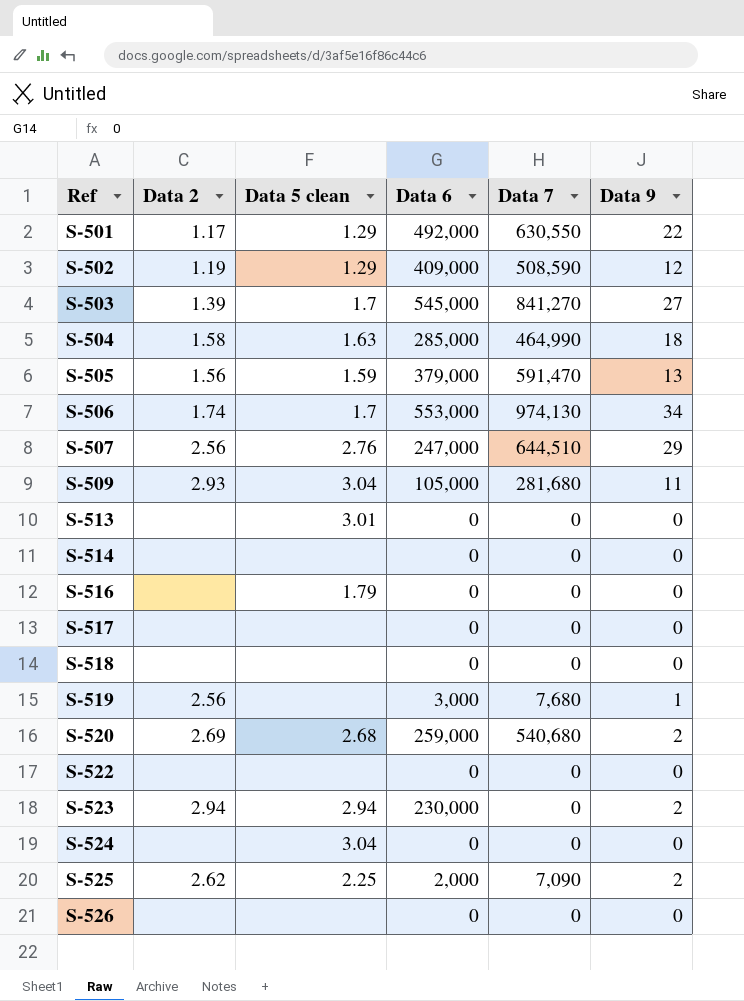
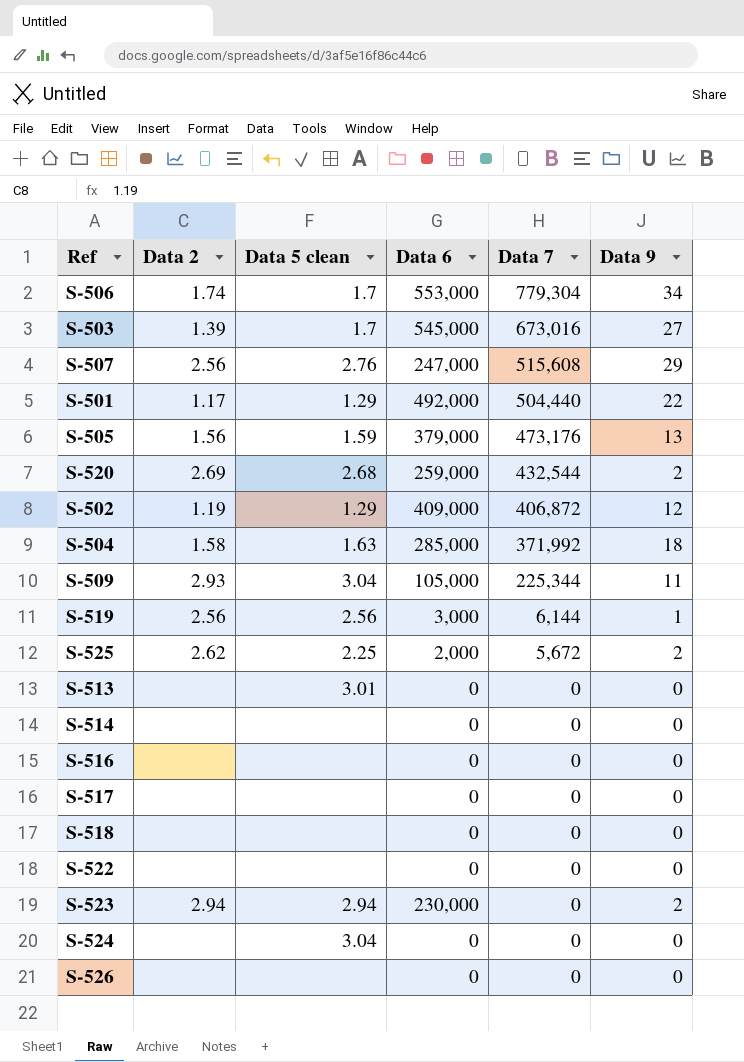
row order: Ref ascending -> Data 7 descending
S-506 | Data 7: 974,130 -> 779,304
S-503 | Data 7: 841,270 -> 673,016
S-507 | Data 7: 644,510 -> 515,608
S-501 | Data 7: 630,550 -> 504,440
S-505 | Data 7: 591,470 -> 473,176
S-520 | Data 7: 540,680 -> 432,544
S-502 | Data 7: 508,590 -> 406,872
S-504 | Data 7: 464,990 -> 371,992
S-509 | Data 7: 281,680 -> 225,344
S-519 | Data 5 clean: none -> 2.56
S-519 | Data 7: 7,680 -> 6,144
S-525 | Data 7: 7,090 -> 5,672
S-516 | Data 5 clean: 1.79 -> none

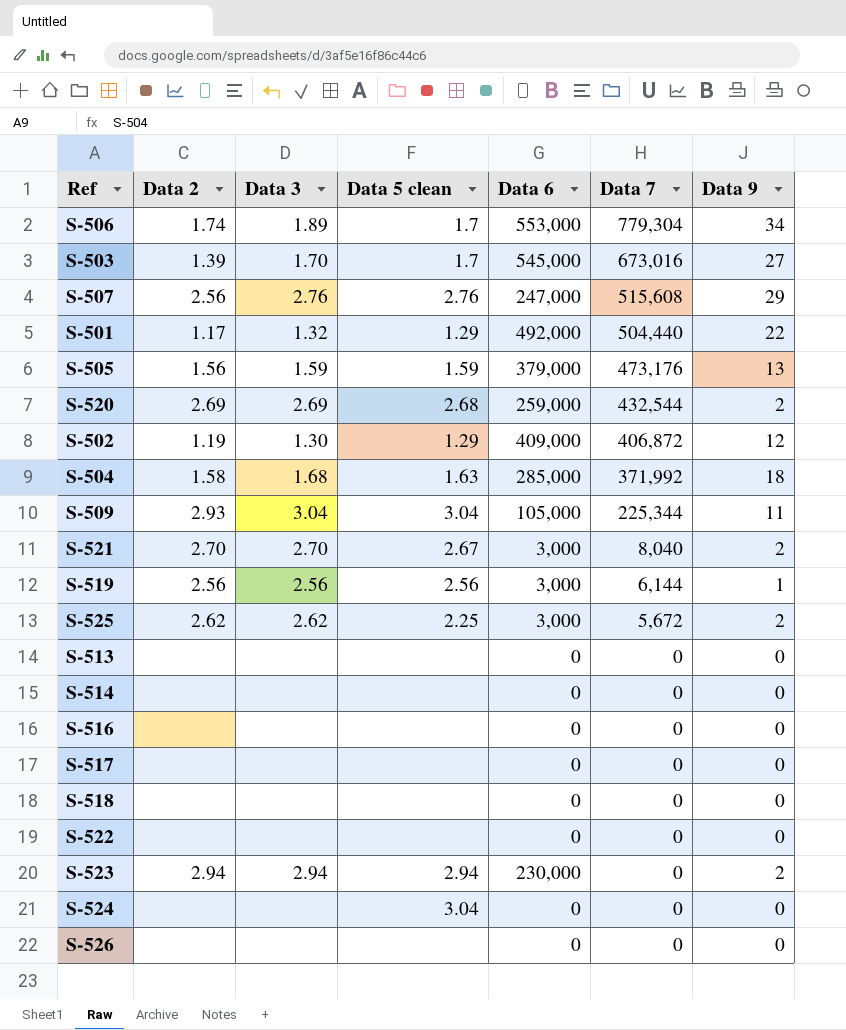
column Data 3 | position: none -> 3
row S-521: none -> 2.70 | 2.70 | 2.67 | 3,000 | 8,040 | 2
S-525 | Data 6: 2,000 -> 3,000
S-513 | Data 5 clean: 3.01 -> none

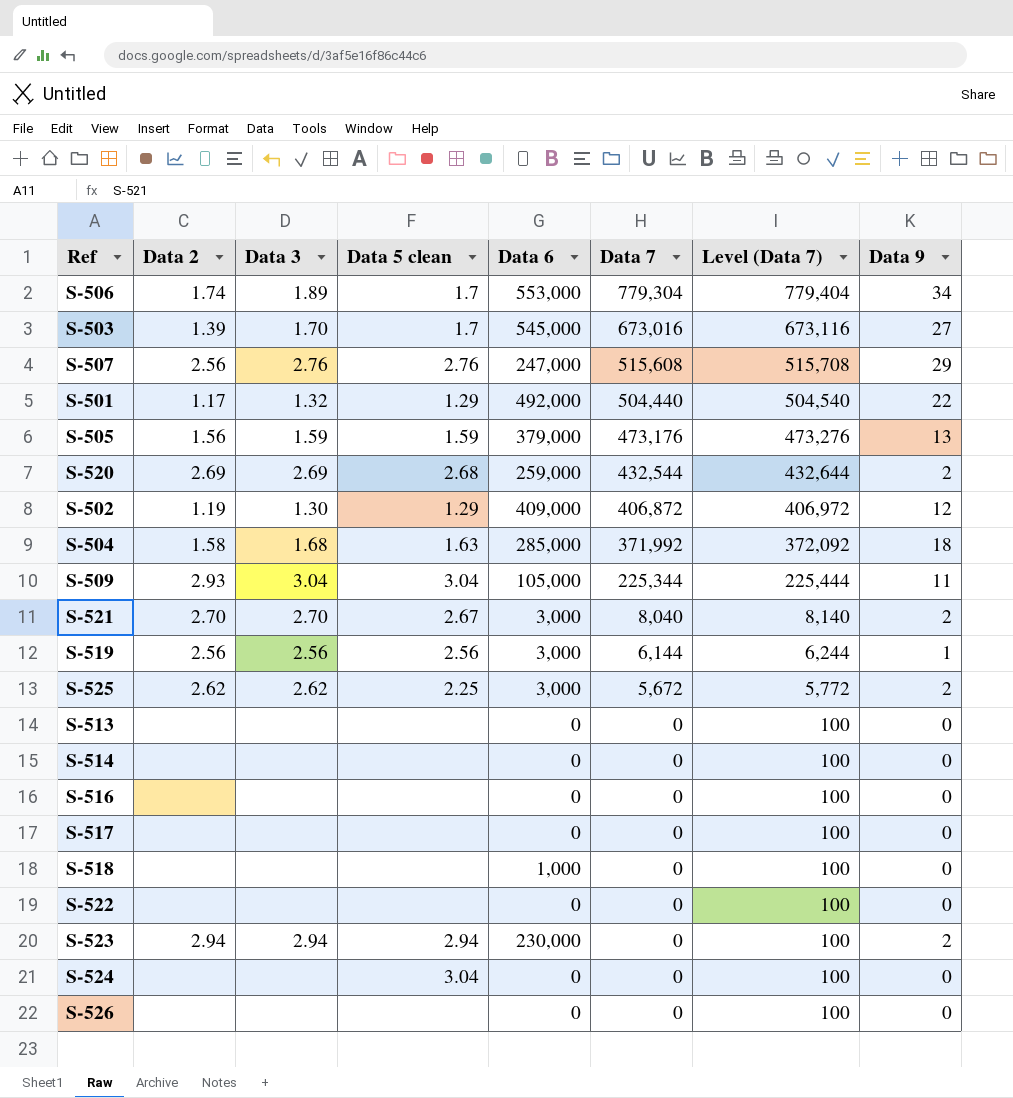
column Level (Data 7) | formula: none -> [Data 7] + 100
S-518 | Data 6: 0 -> 1,000

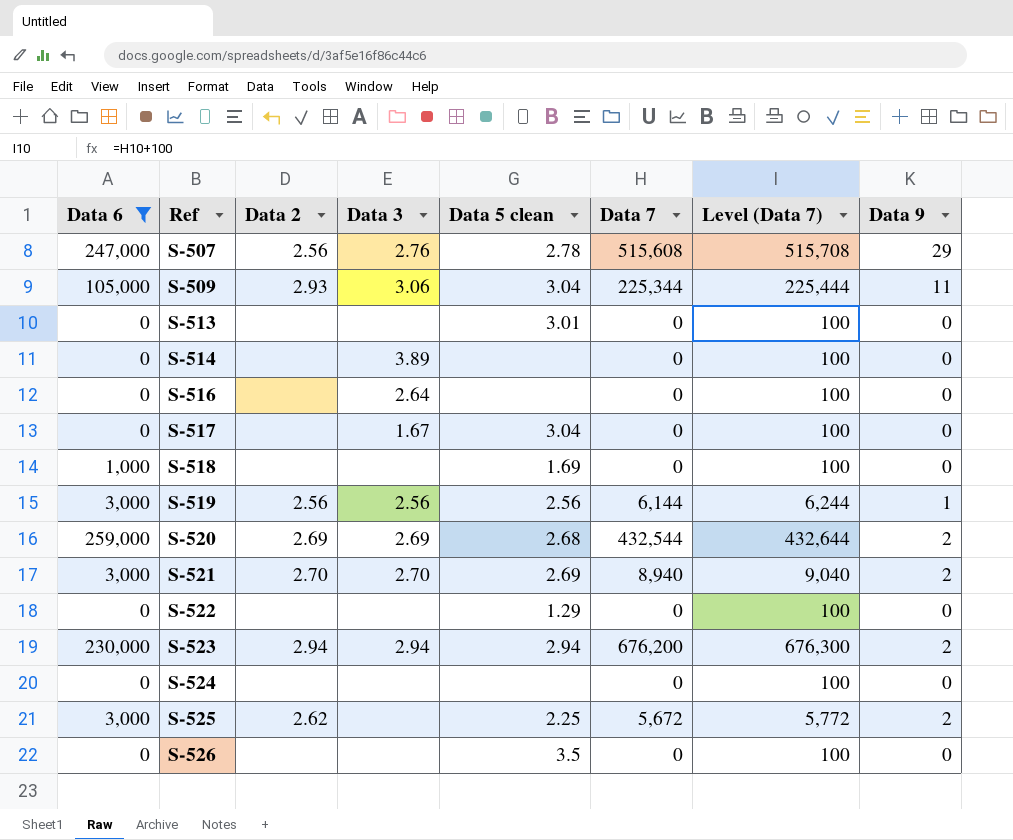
filter: none -> Data 6 <= 259,000
row order: Data 7 descending -> Ref ascending
column Data 6 | position: 5 -> 1
S-507 | Data 5 clean: 2.76 -> 2.78
S-509 | Data 3: 3.04 -> 3.06
S-513 | Data 5 clean: none -> 3.01
S-514 | Data 3: none -> 3.89
S-516 | Data 3: none -> 2.64
S-517 | Data 3: none -> 1.67
S-517 | Data 5 clean: none -> 3.04
S-518 | Data 5 clean: none -> 1.69
S-521 | Data 5 clean: 2.67 -> 2.69
S-521 | Data 7: 8,040 -> 8,940
S-521 | Level (Data 7): 8,140 -> 9,040
S-522 | Data 5 clean: none -> 1.29
S-523 | Data 7: 0 -> 676,200
S-523 | Level (Data 7): 100 -> 676,300
S-524 | Data 5 clean: 3.04 -> none
S-525 | Data 3: 2.62 -> none
S-526 | Data 5 clean: none -> 3.5

